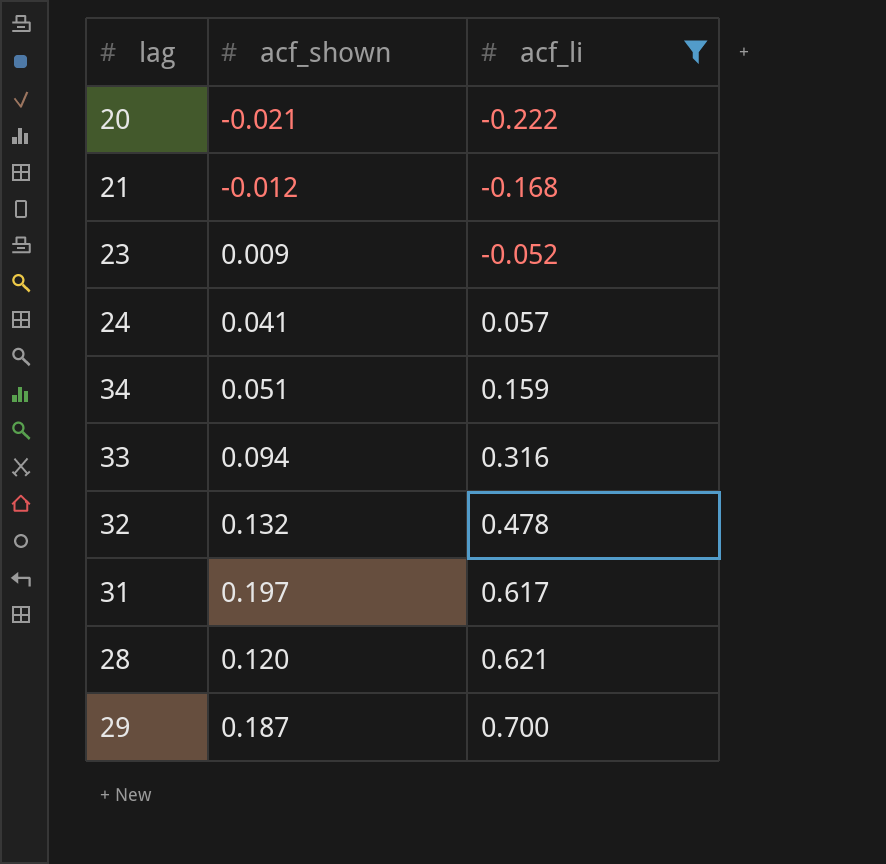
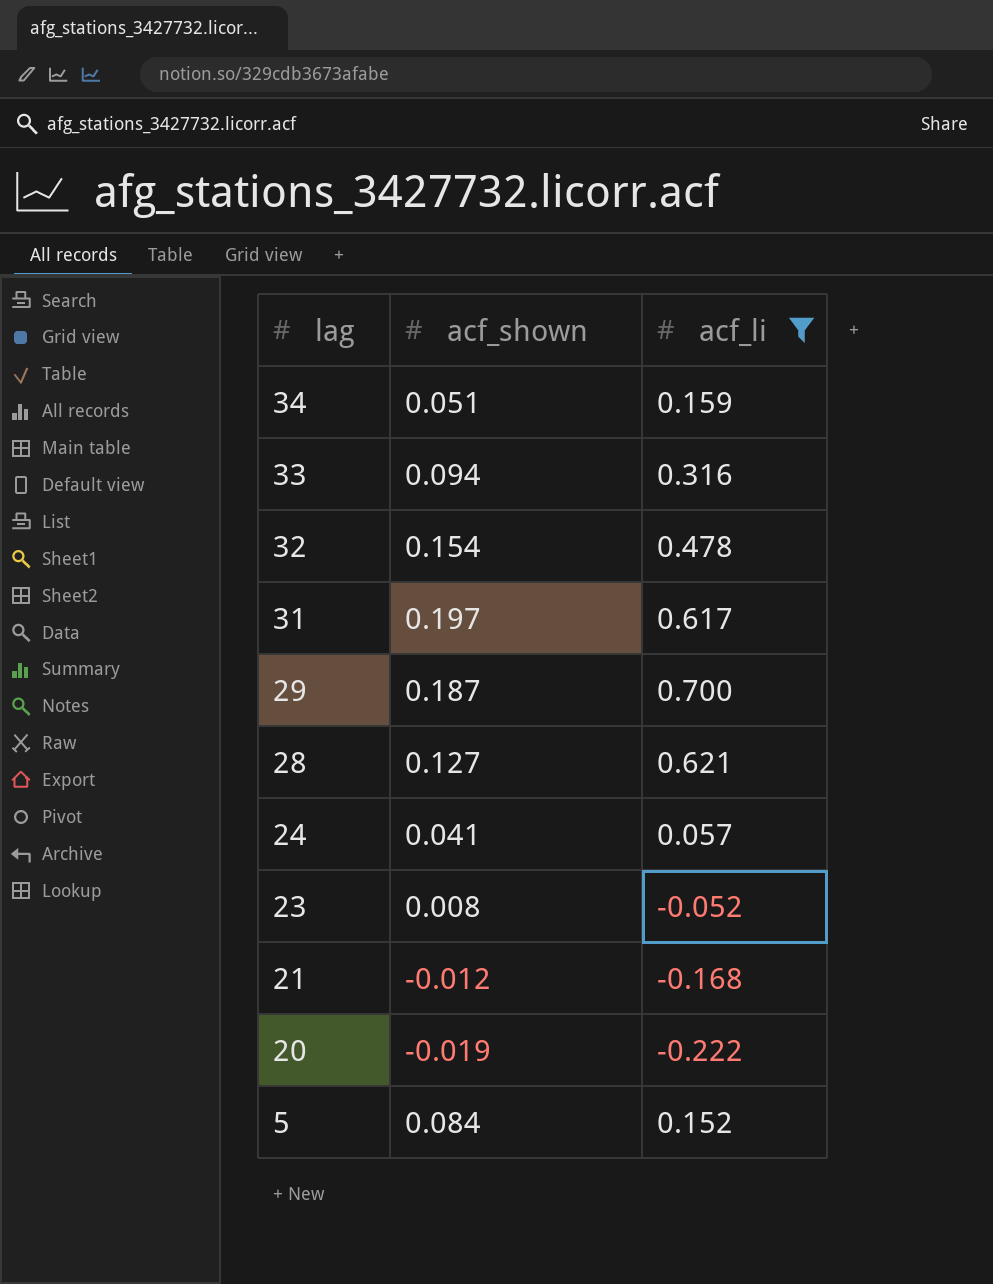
row order: acf_li ascending -> lag descending
32 | acf_shown: 0.132 -> 0.154
28 | acf_shown: 0.120 -> 0.127
23 | acf_shown: 0.009 -> 0.008
20 | acf_shown: -0.021 -> -0.019
row 5: none -> 0.084 | 0.152

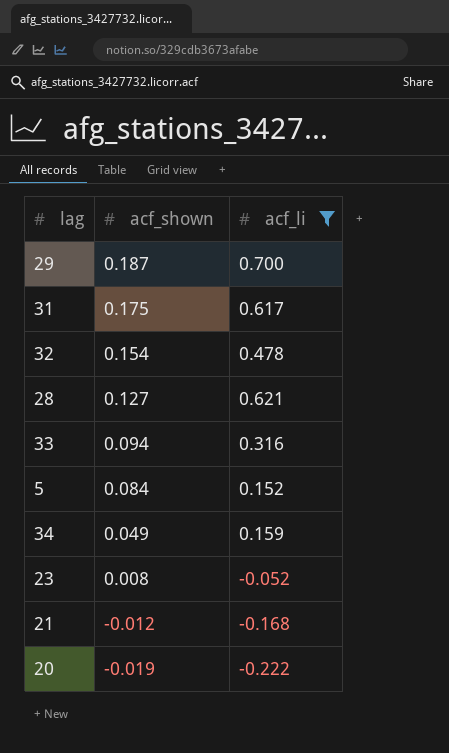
row order: lag descending -> acf_shown descending
row 24: 0.041 | 0.057 -> none
31 | acf_shown: 0.197 -> 0.175
34 | acf_shown: 0.051 -> 0.049

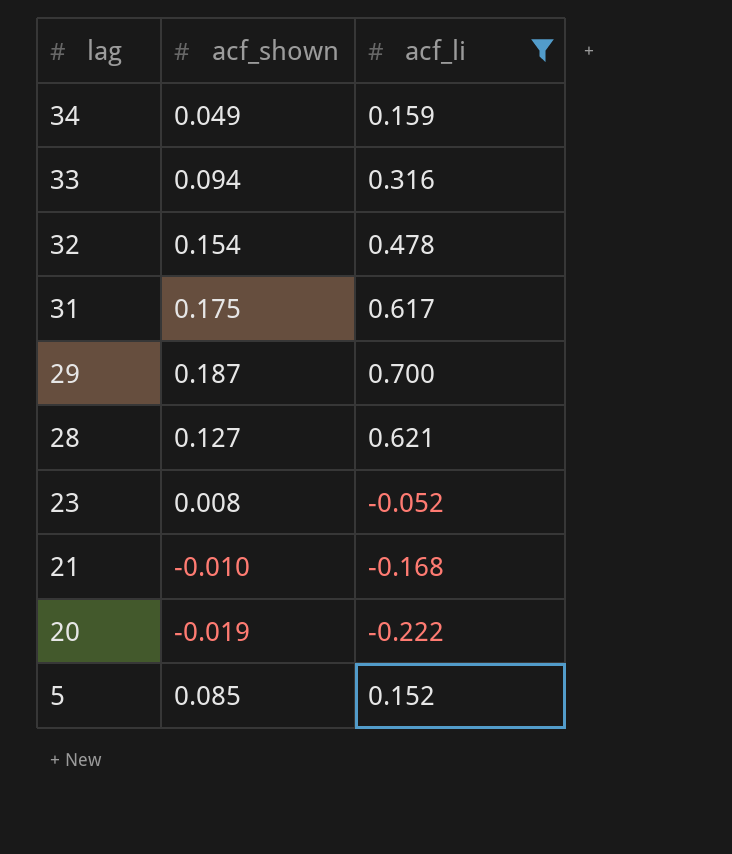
row order: acf_shown descending -> lag descending
21 | acf_shown: -0.012 -> -0.010
5 | acf_shown: 0.084 -> 0.085

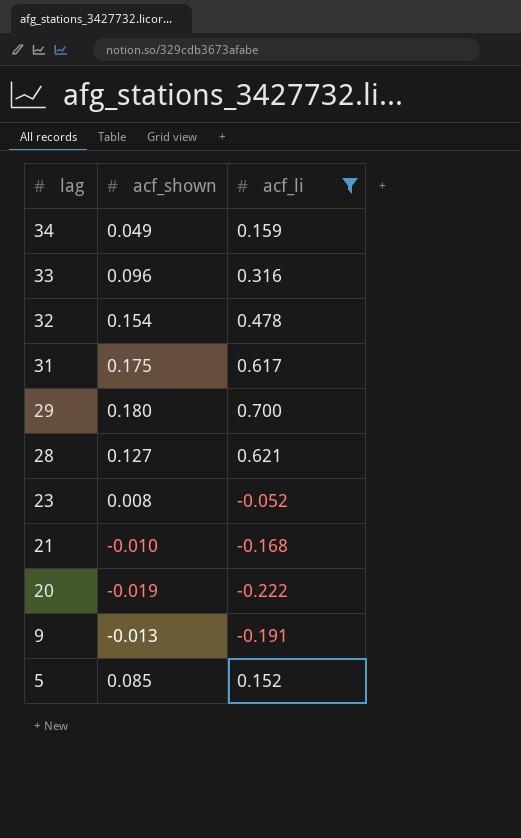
33 | acf_shown: 0.094 -> 0.096
29 | acf_shown: 0.187 -> 0.180
row 9: none -> -0.013 | -0.191

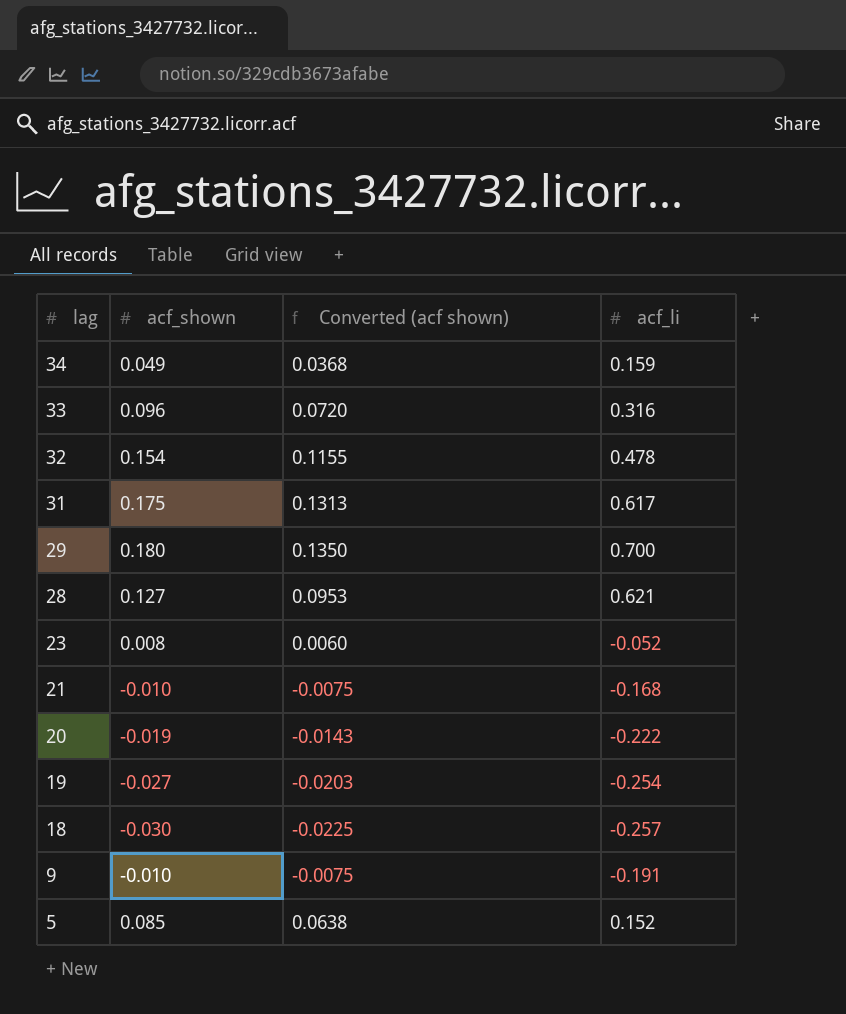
filter: acf_li >= -0.222 -> none
column Converted (acf shown) | formula: none -> [acf_shown] * 0.75
9 | acf_shown: -0.013 -> -0.010

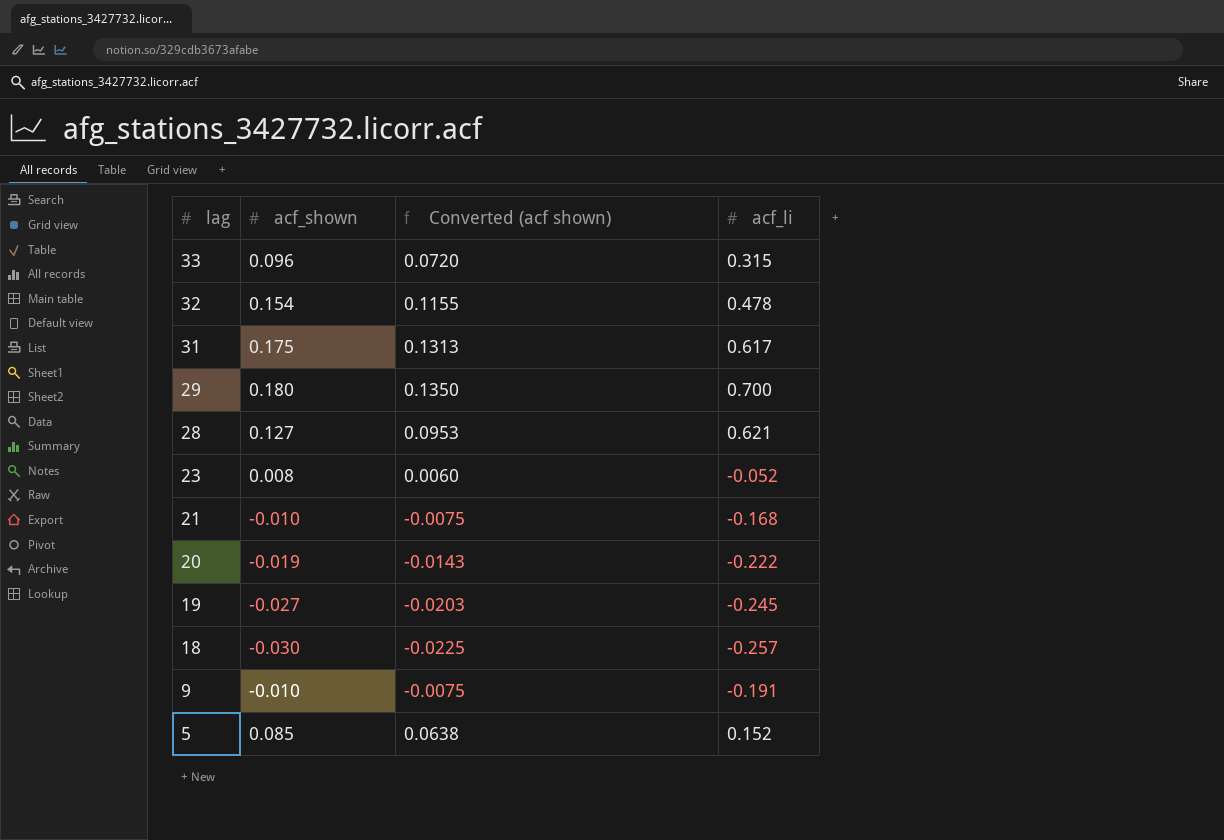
row 34: 0.049 | 0.0368 | 0.159 -> none
33 | acf_li: 0.316 -> 0.315
19 | acf_li: -0.254 -> -0.245

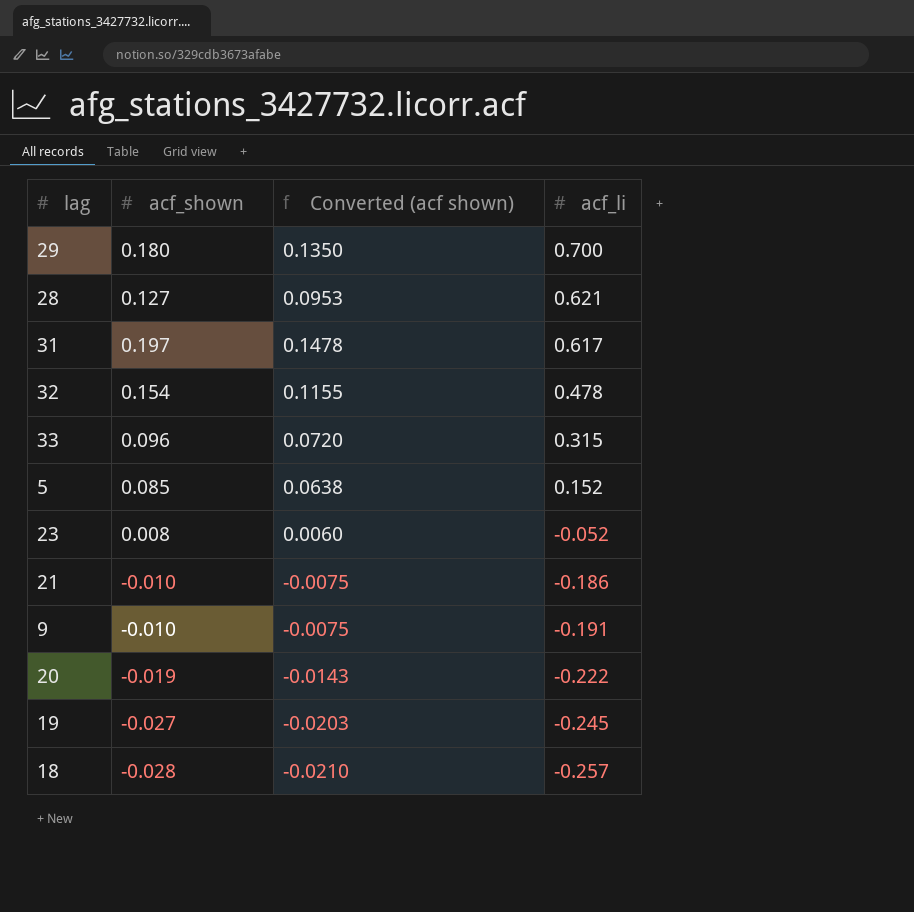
row order: lag descending -> acf_li descending
31 | acf_shown: 0.175 -> 0.197
31 | Converted (acf shown): 0.1313 -> 0.1478
21 | acf_li: -0.168 -> -0.186
18 | acf_shown: -0.030 -> -0.028
18 | Converted (acf shown): -0.0225 -> -0.0210

